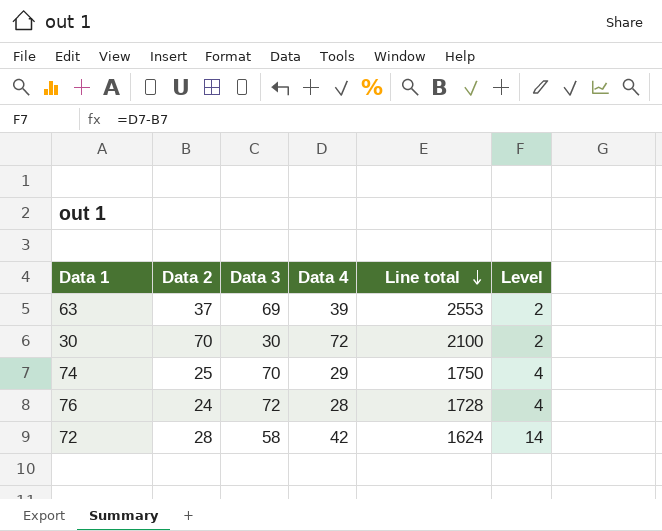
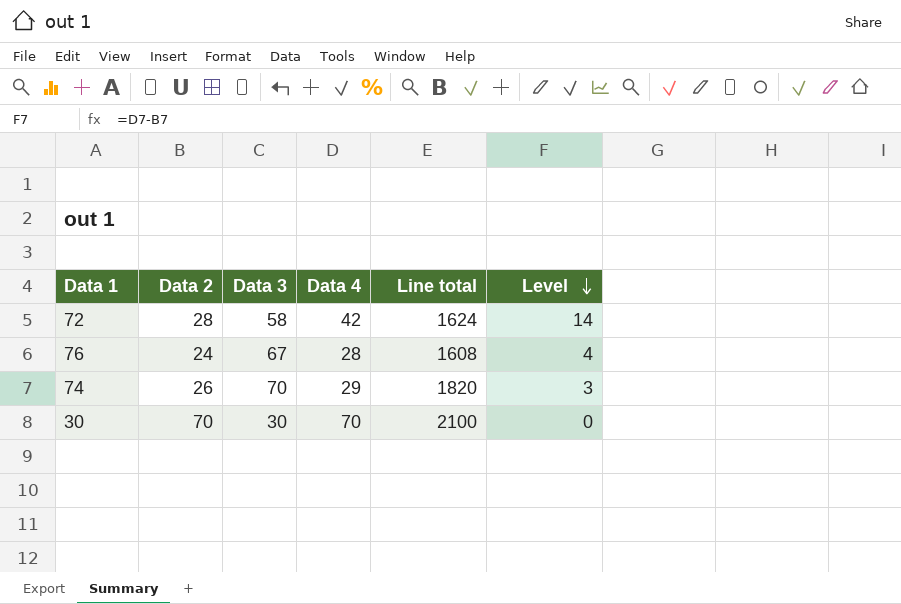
row order: Line total descending -> Level descending
row 63: 37 | 69 | 39 | 2553 | 2 -> none
76 | Data 3: 72 -> 67
76 | Line total: 1728 -> 1608
74 | Data 2: 25 -> 26
74 | Line total: 1750 -> 1820
74 | Level: 4 -> 3
30 | Data 4: 72 -> 70
30 | Level: 2 -> 0

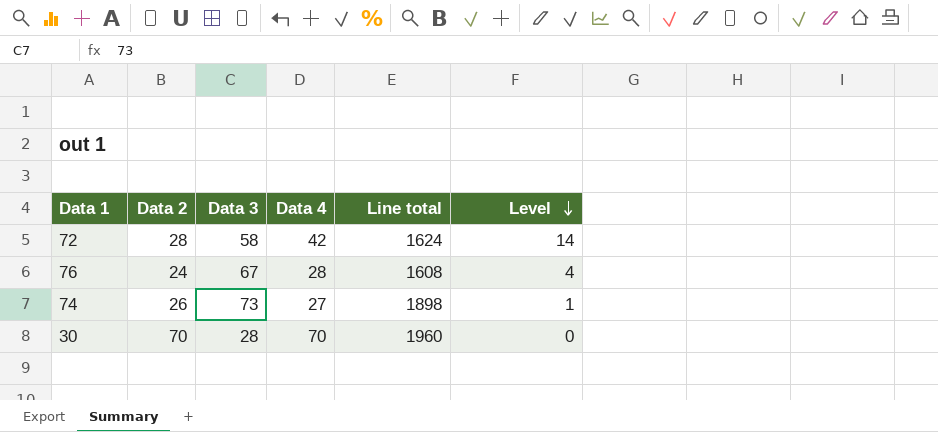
74 | Data 3: 70 -> 73
74 | Data 4: 29 -> 27
74 | Line total: 1820 -> 1898
74 | Level: 3 -> 1
30 | Data 3: 30 -> 28
30 | Line total: 2100 -> 1960

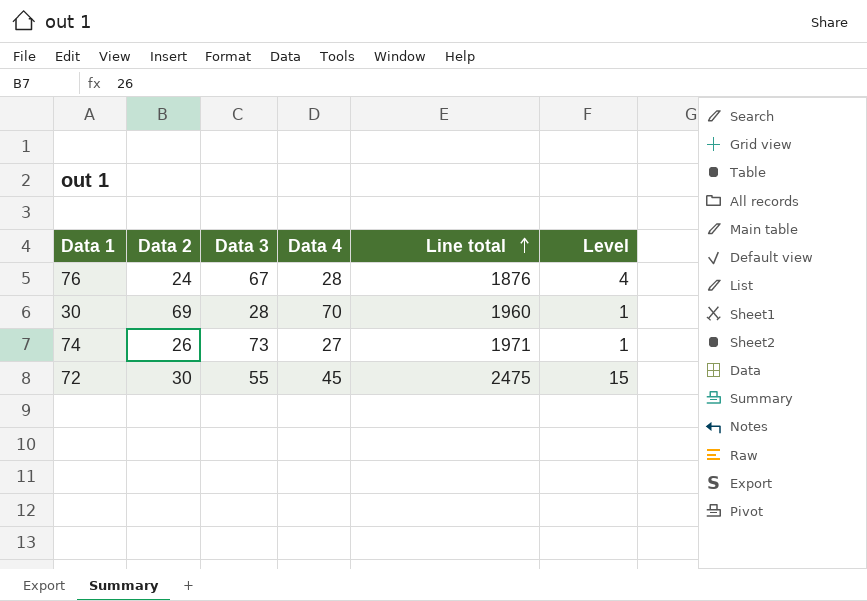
row order: Level descending -> Line total ascending
column Line total | formula: [Data 2] * [Data 3] -> [Data 3] * [Data 4]
30 | Data 2: 70 -> 69
30 | Level: 0 -> 1
72 | Data 2: 28 -> 30
72 | Data 3: 58 -> 55
72 | Data 4: 42 -> 45
72 | Level: 14 -> 15

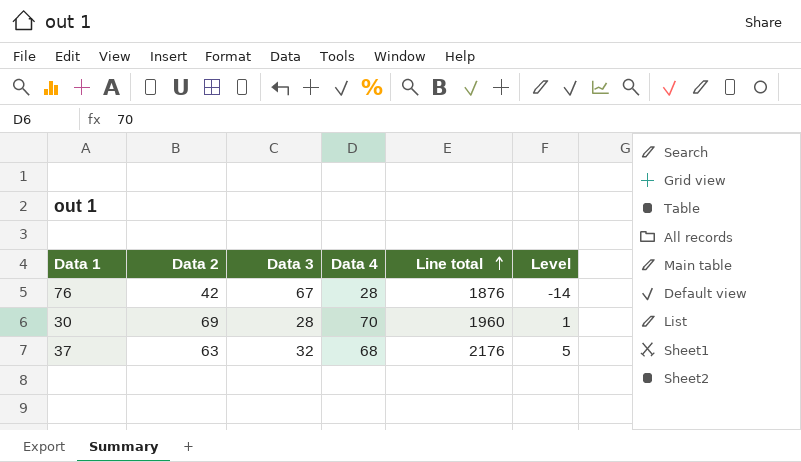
row 74: 26 | 73 | 27 | 1971 | 1 -> none
row 72: 30 | 55 | 45 | 2475 | 15 -> none
76 | Data 2: 24 -> 42
76 | Level: 4 -> -14
row 37: none -> 63 | 32 | 68 | 2176 | 5

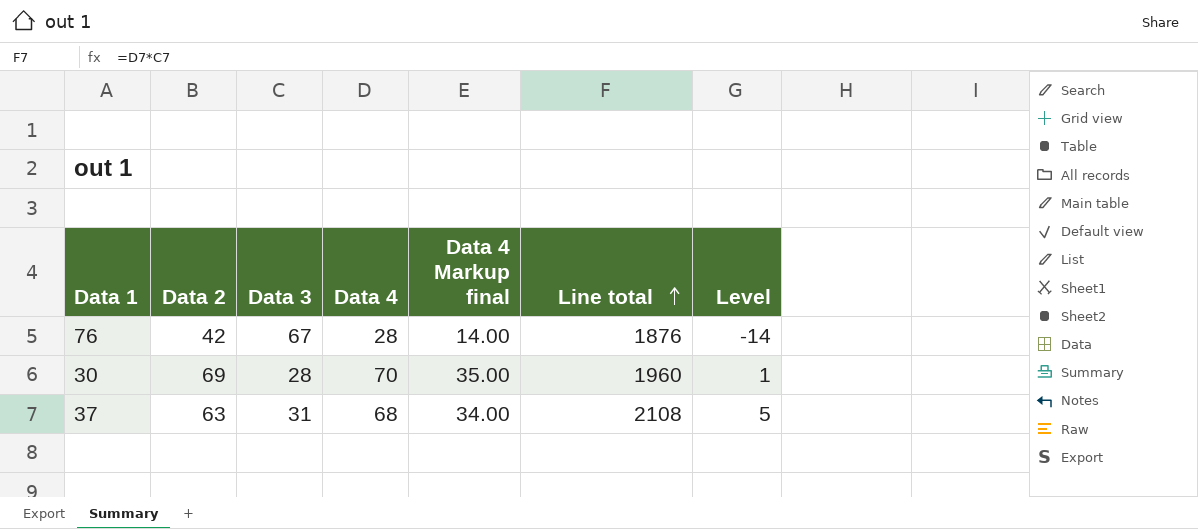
column Data 4 Markup final | formula: none -> [Data 4] * 0.5
37 | Data 3: 32 -> 31
37 | Line total: 2176 -> 2108

